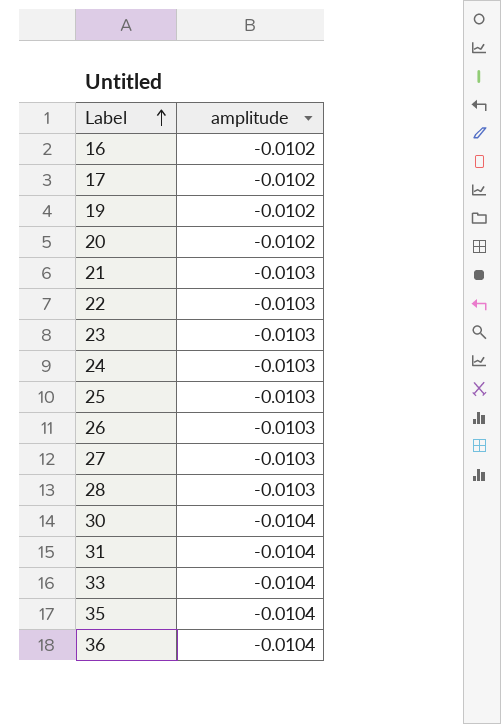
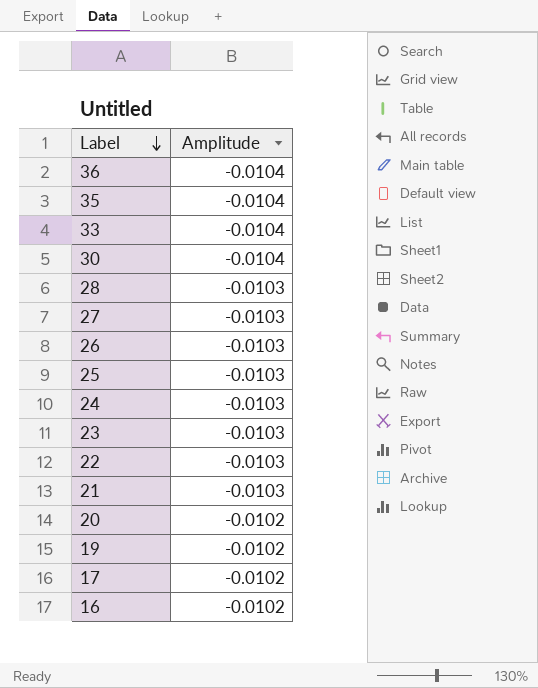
row order: Label ascending -> Label descending
column name: amplitude -> Amplitude
row 31: -0.0104 -> none

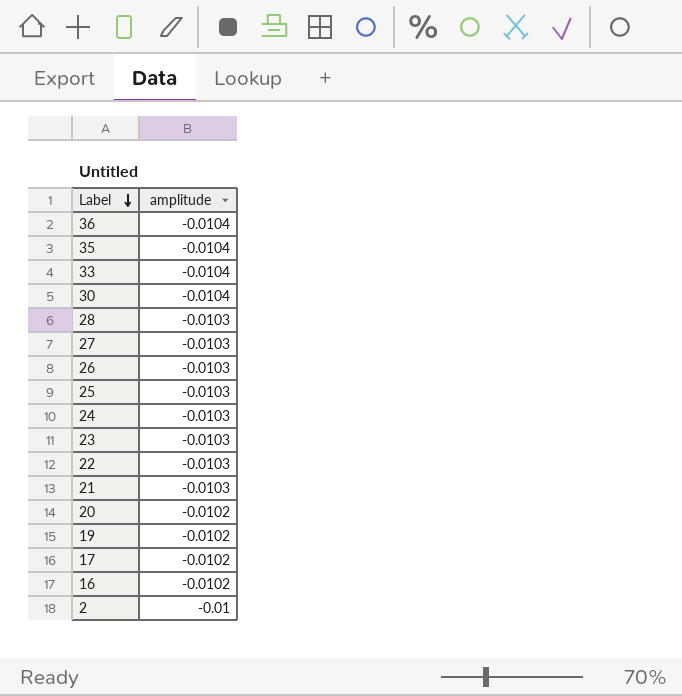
column name: Amplitude -> amplitude
row 2: none -> -0.01

